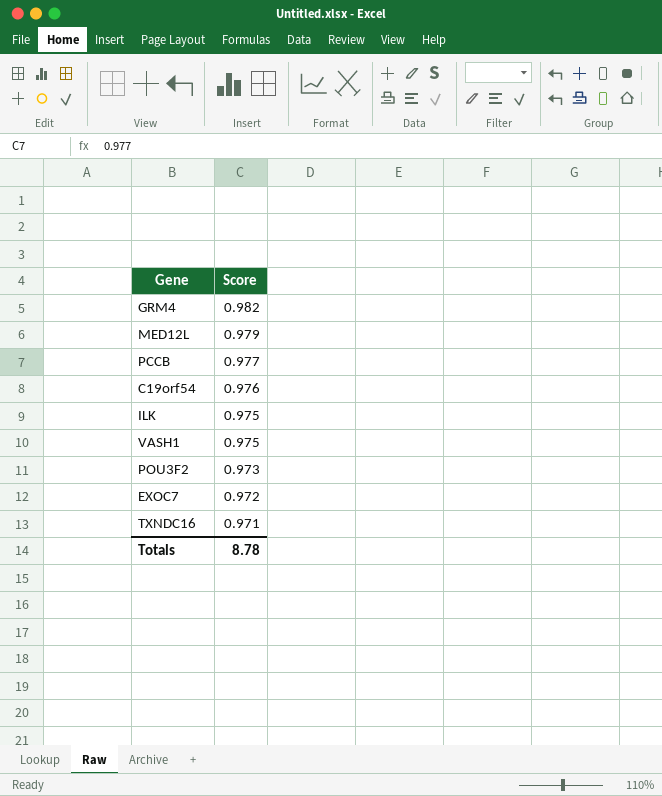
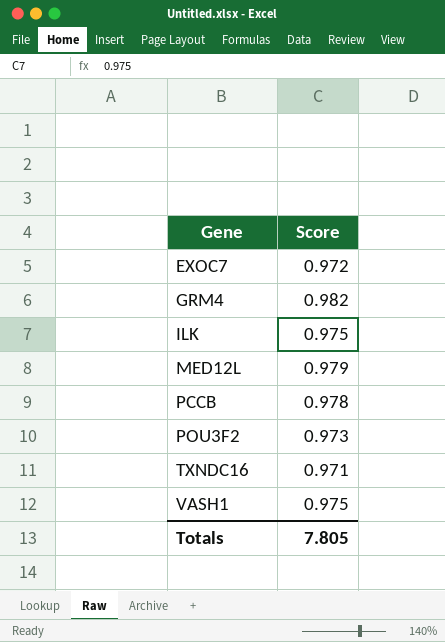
row order: Score descending -> Gene ascending
row C19orf54: 0.976 -> none
PCCB | Score: 0.977 -> 0.978
Totals | Score: 8.78 -> 7.805

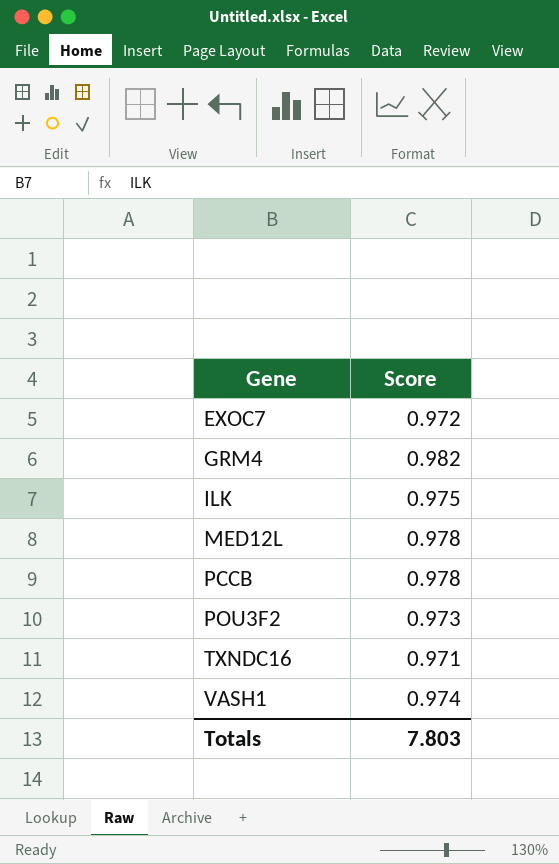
MED12L | Score: 0.979 -> 0.978
VASH1 | Score: 0.975 -> 0.974
Totals | Score: 7.805 -> 7.803

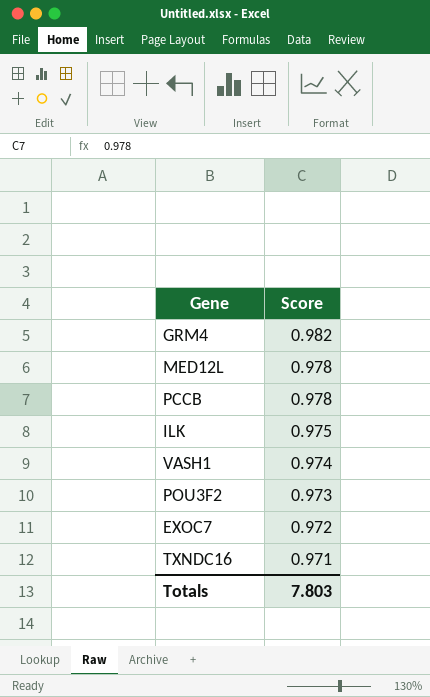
row order: Gene ascending -> Score descending

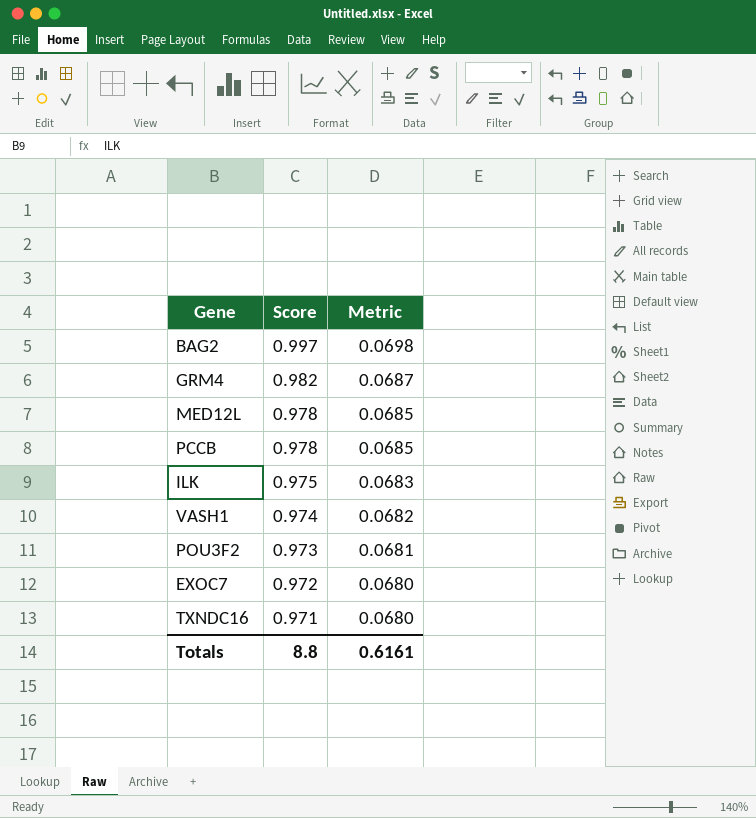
column Metric | formula: none -> [Score] * 0.07
row BAG2: none -> 0.997 | 0.0698
Totals | Score: 7.803 -> 8.8

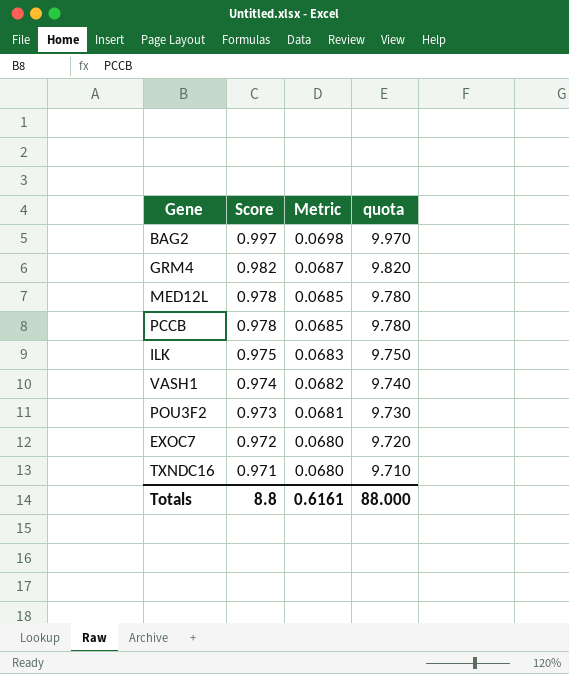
column quota | formula: none -> [Score] * 10

